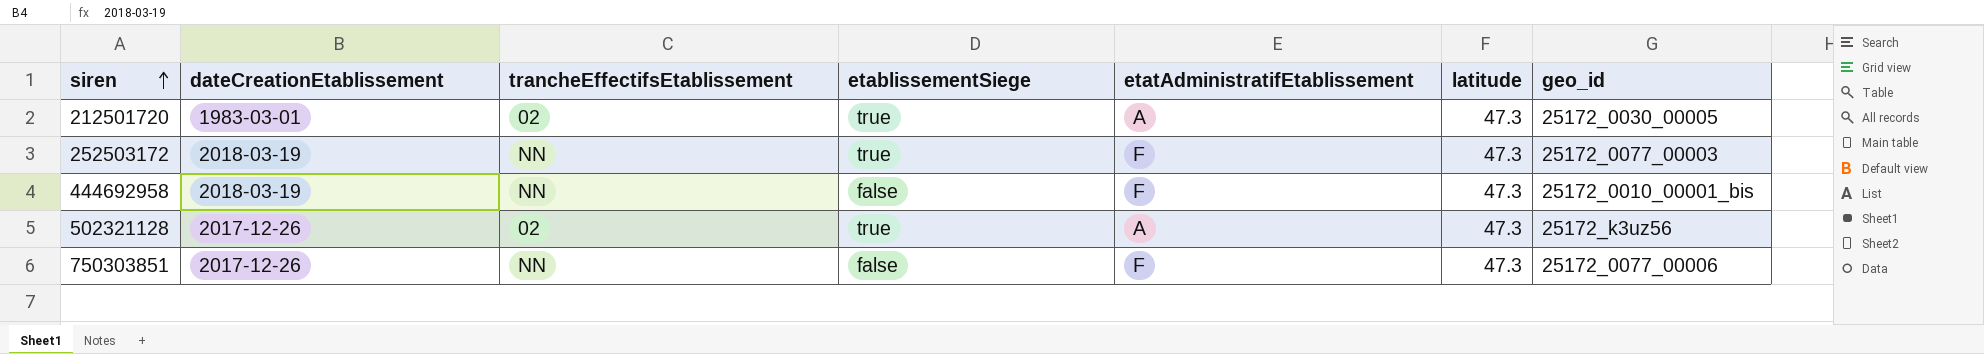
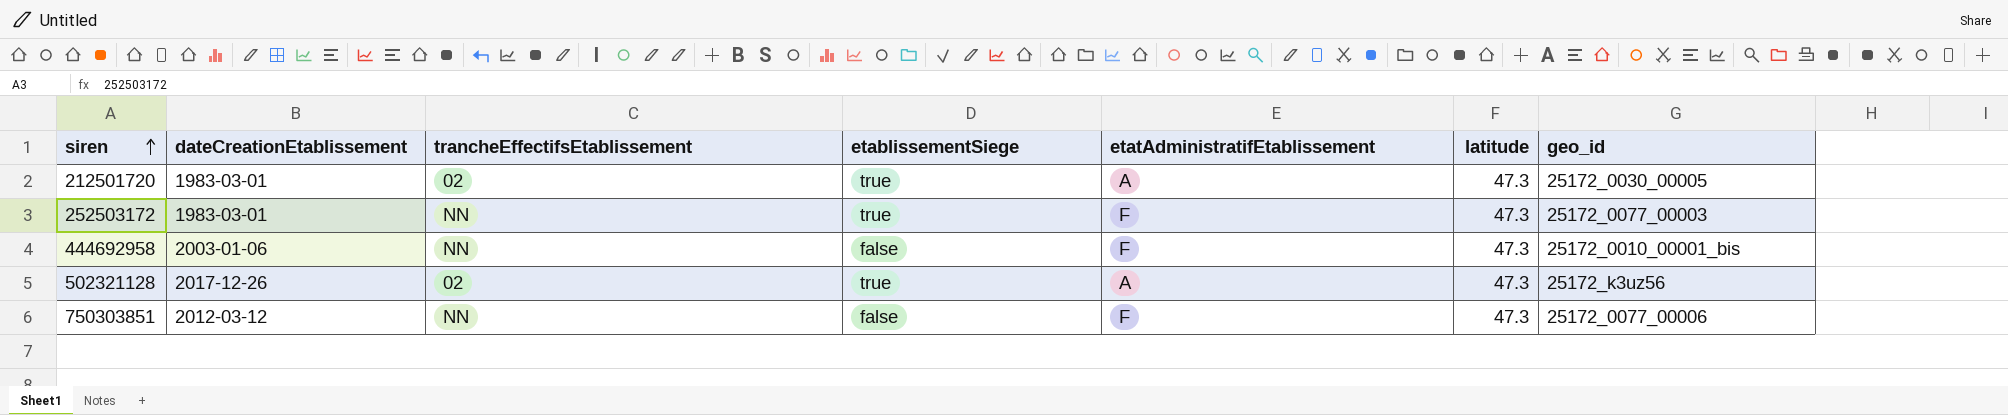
252503172 | dateCreationEtablissement: 2018-03-19 -> 1983-03-01
444692958 | dateCreationEtablissement: 2018-03-19 -> 2003-01-06
750303851 | dateCreationEtablissement: 2017-12-26 -> 2012-03-12

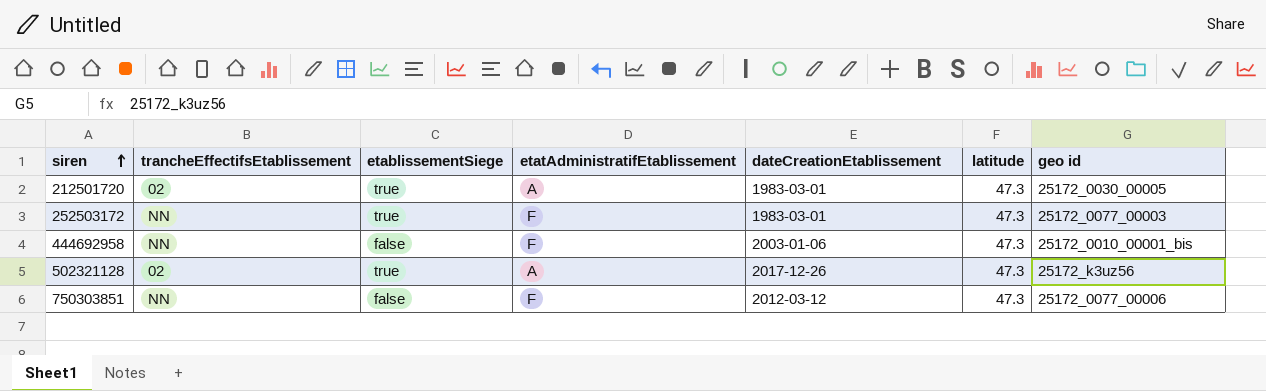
column dateCreationEtablissement | position: 2 -> 5
column name: geo_id -> geo id

